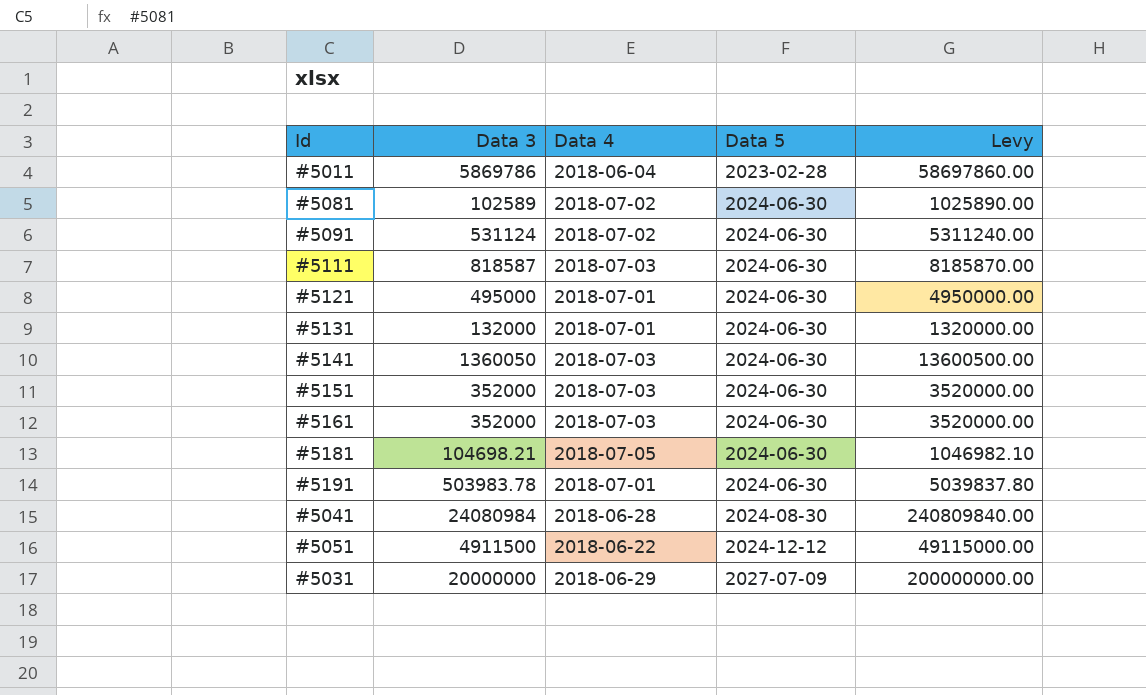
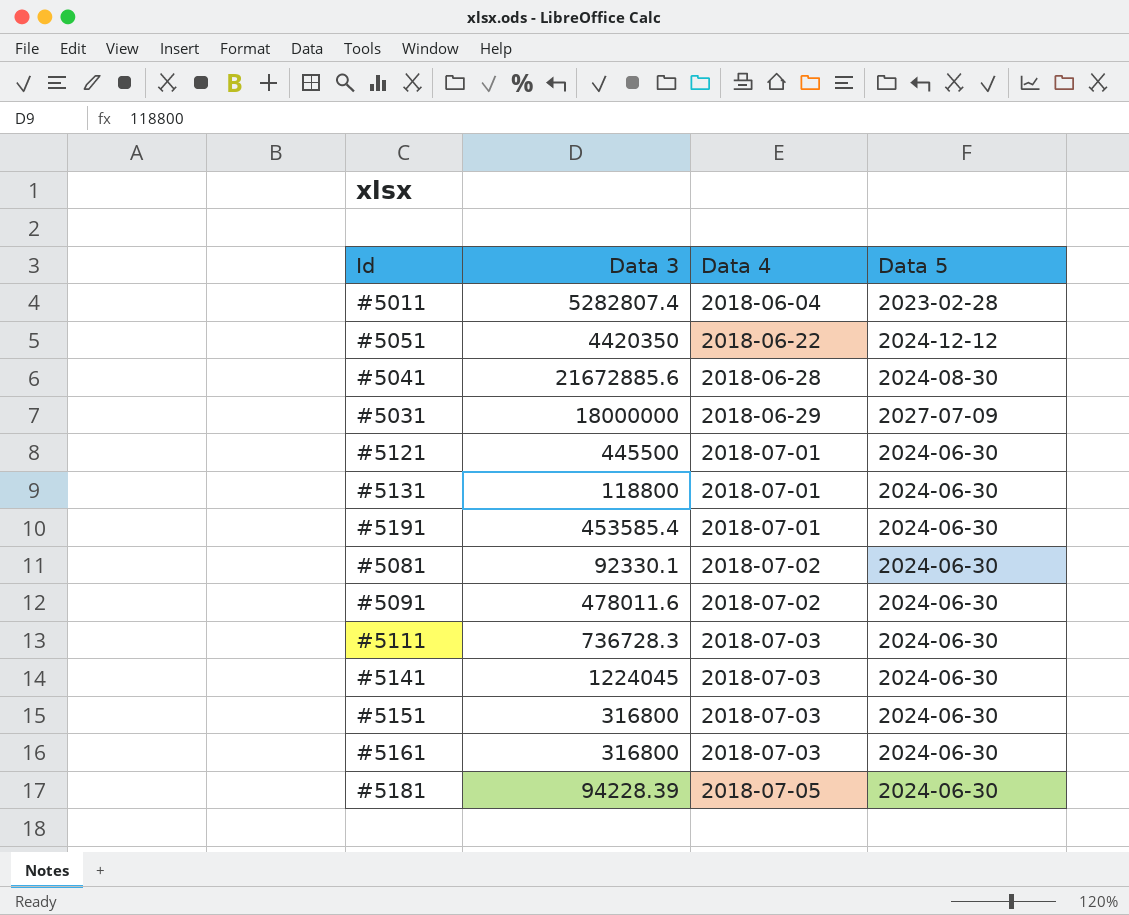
row order: Data 5 ascending -> Data 4 ascending
column Levy | formula: [Data 3] * 10 -> none
#5011 | Data 3: 5869786 -> 5282807.4
#5051 | Data 3: 4911500 -> 4420350
#5041 | Data 3: 24080984 -> 21672885.6
#5031 | Data 3: 20000000 -> 18000000
#5121 | Data 3: 495000 -> 445500
#5131 | Data 3: 132000 -> 118800
#5191 | Data 3: 503983.78 -> 453585.4
#5081 | Data 3: 102589 -> 92330.1
#5091 | Data 3: 531124 -> 478011.6
#5111 | Data 3: 818587 -> 736728.3
#5141 | Data 3: 1360050 -> 1224045
#5151 | Data 3: 352000 -> 316800
#5161 | Data 3: 352000 -> 316800
#5181 | Data 3: 104698.21 -> 94228.39

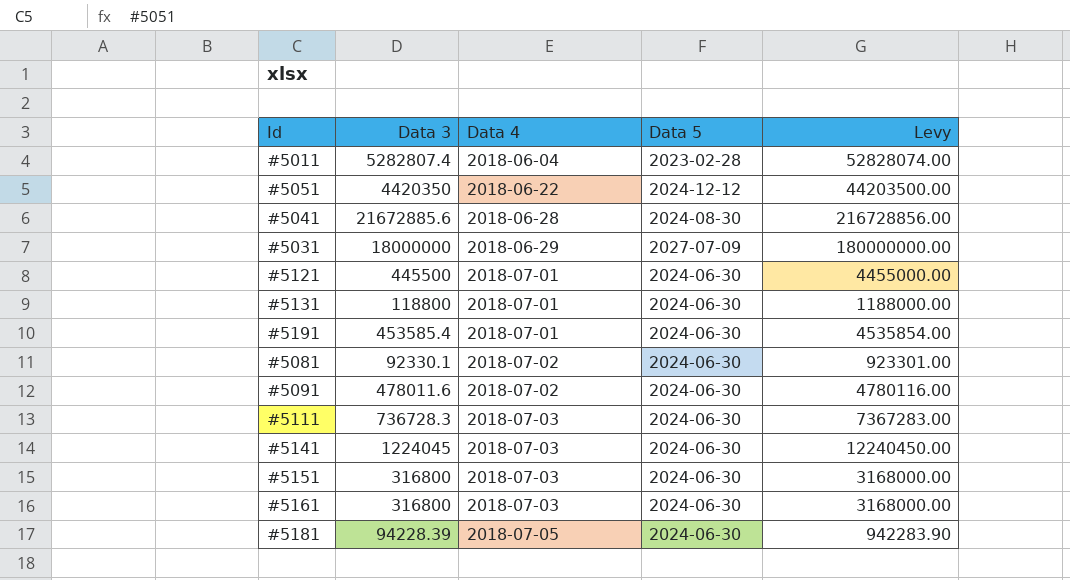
column Levy | formula: none -> [Data 3] * 10

